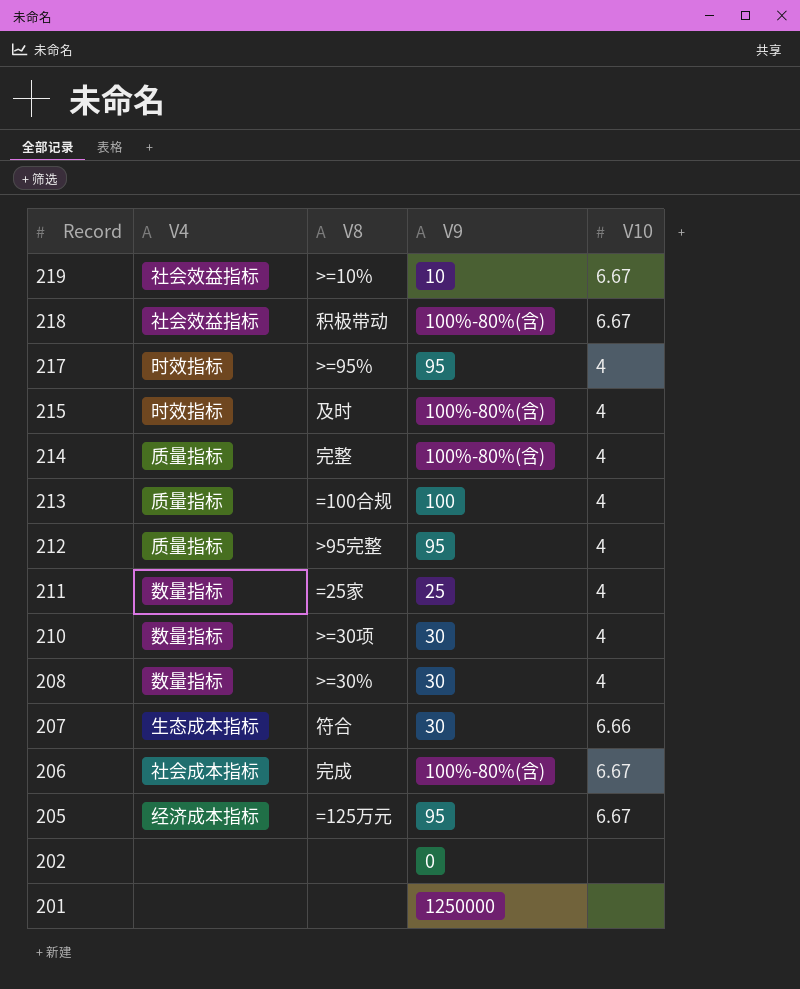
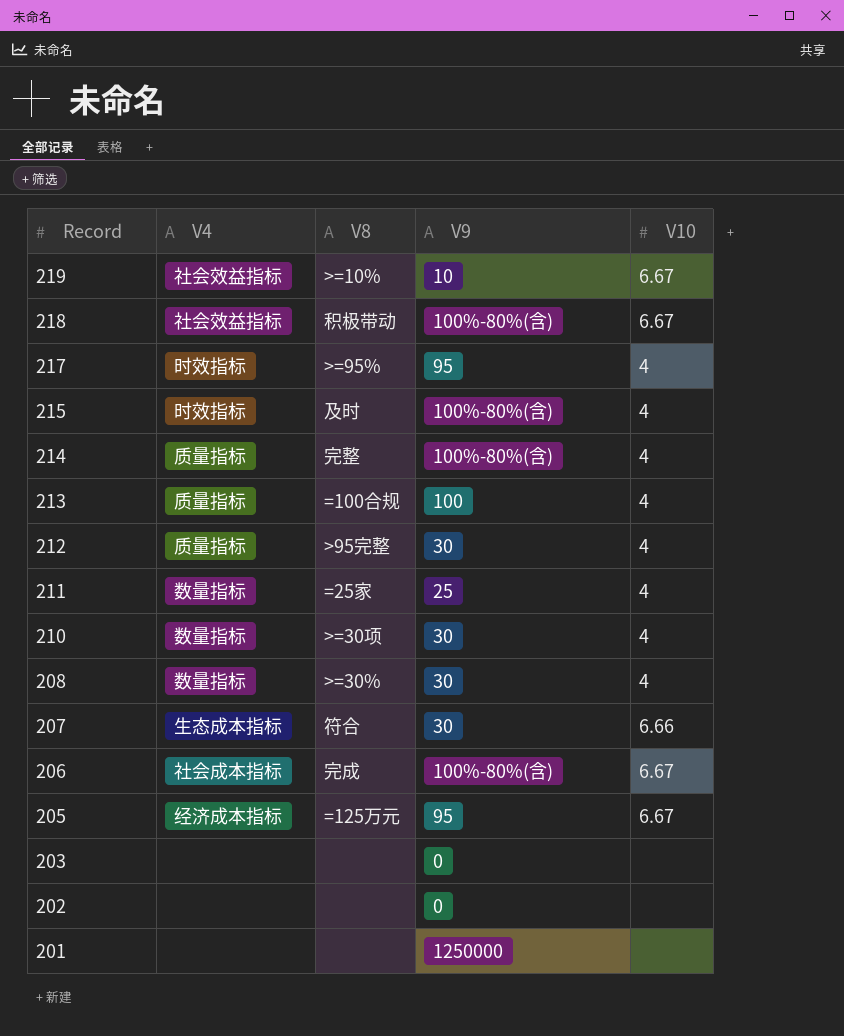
212 | V9: 95 -> 30
row 203: none -> none | none | 0 | none

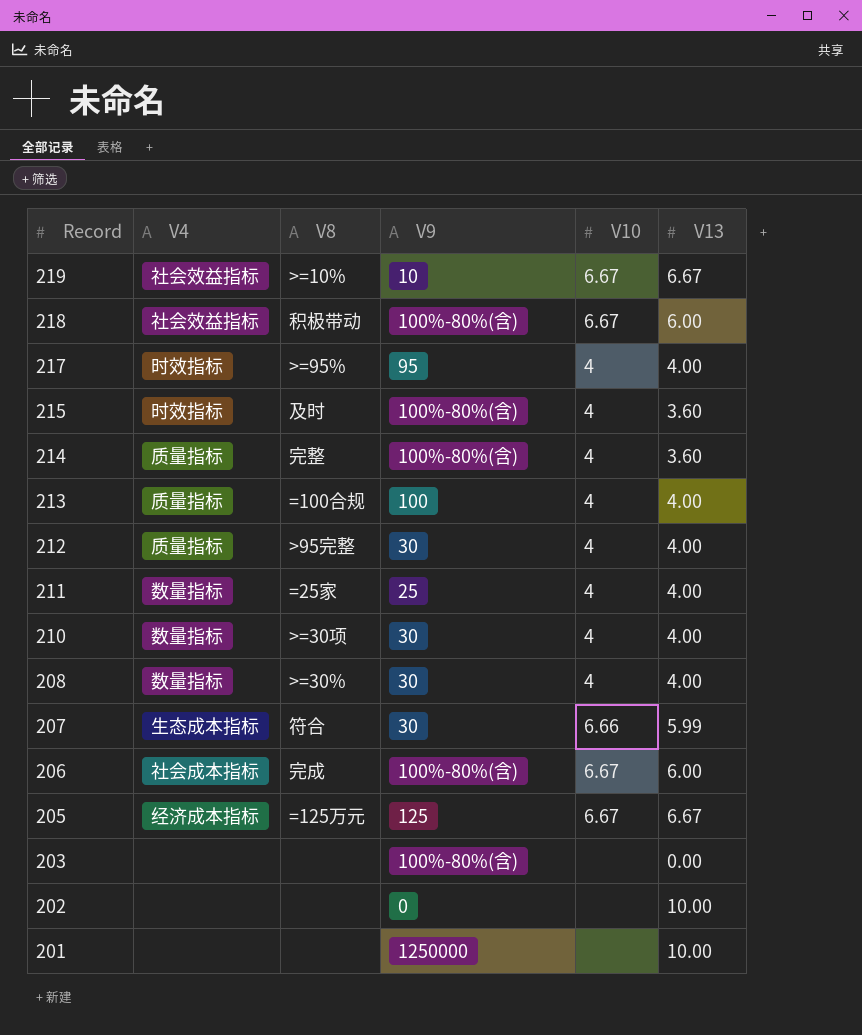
column V13 | position: none -> 6
205 | V9: 95 -> 125
203 | V9: 0 -> 100%-80%(含)

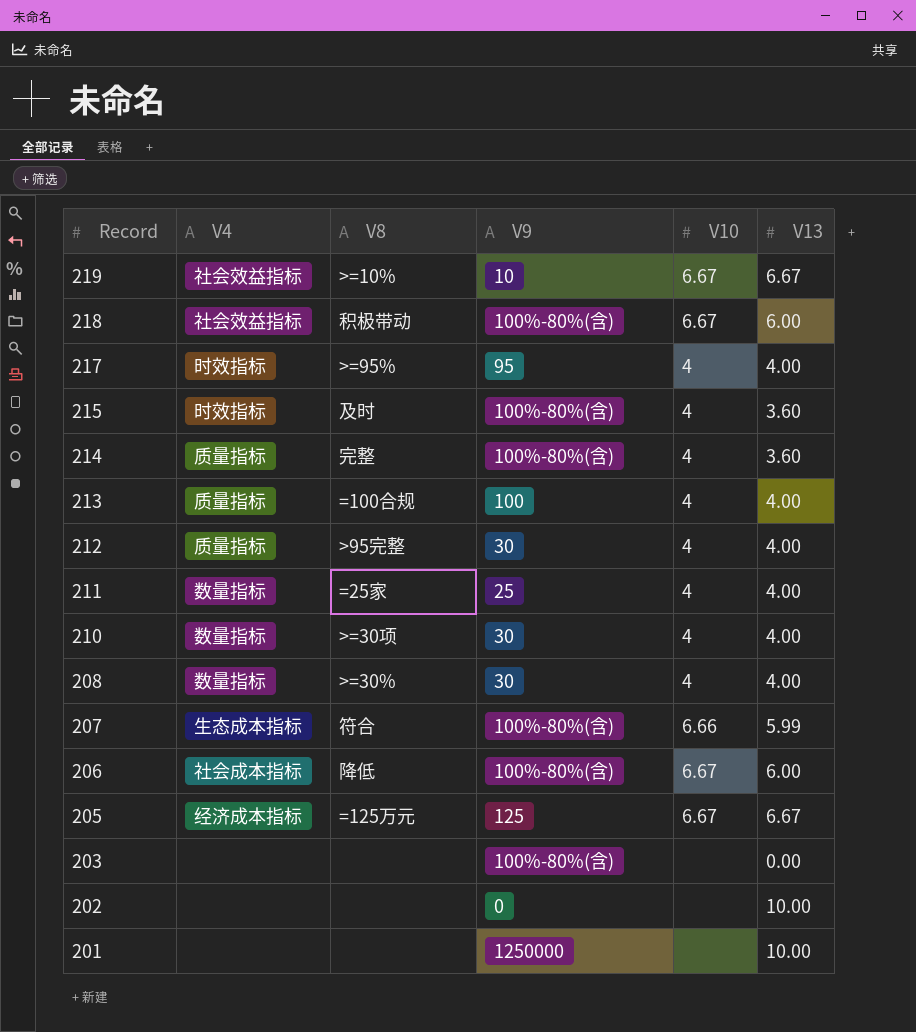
207 | V9: 30 -> 100%-80%(含)
206 | V8: 完成 -> 降低

